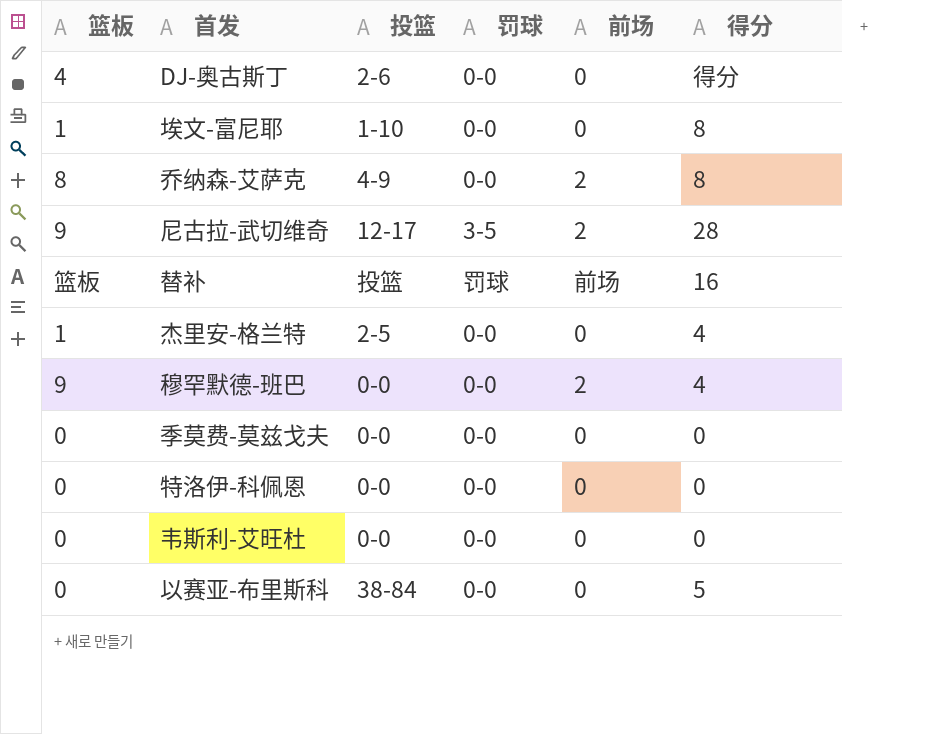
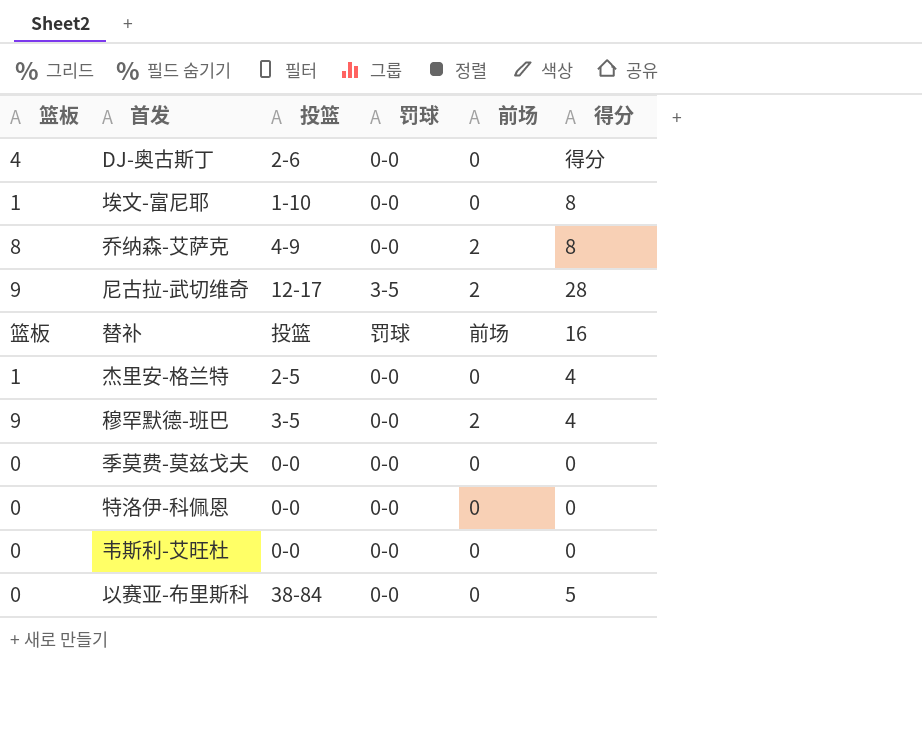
穆罕默德-班巴 | 投篮: 0-0 -> 3-5

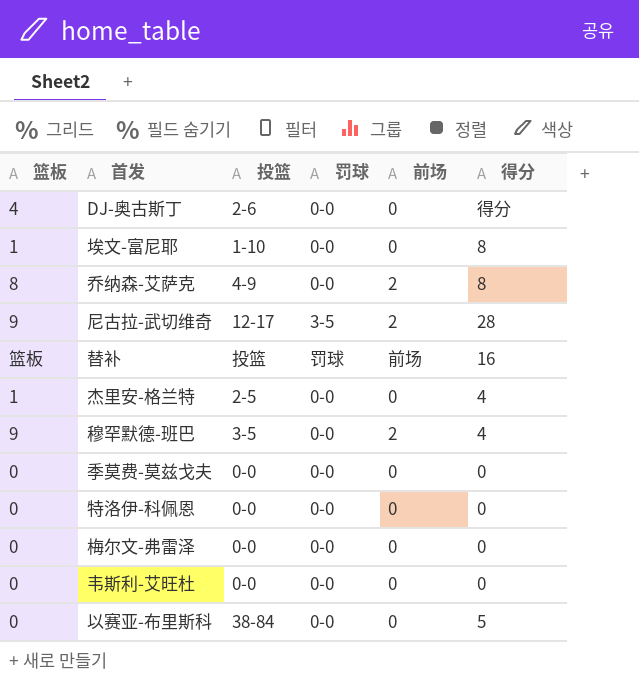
row 梅尔文-弗雷泽: none -> 0 | 0-0 | 0-0 | 0 | 0

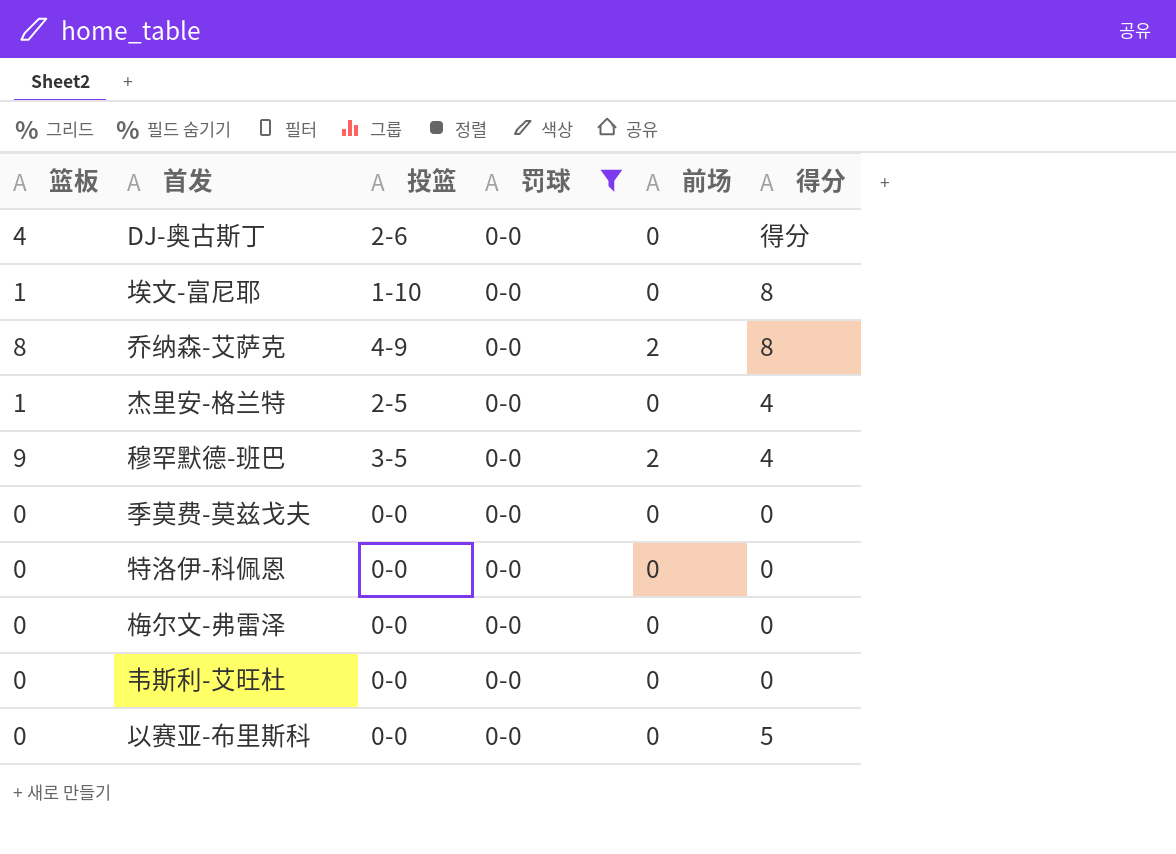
filter: none -> 罚球 = 0-0
以赛亚-布里斯科 | 投篮: 38-84 -> 0-0

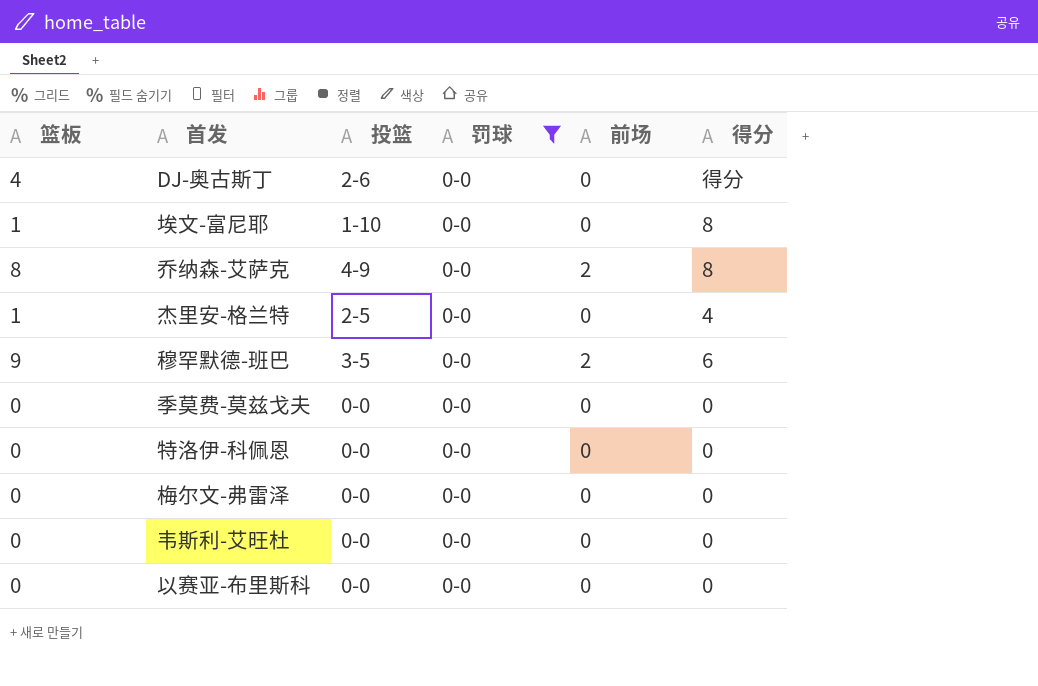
穆罕默德-班巴 | 得分: 4 -> 6
以赛亚-布里斯科 | 得分: 5 -> 0

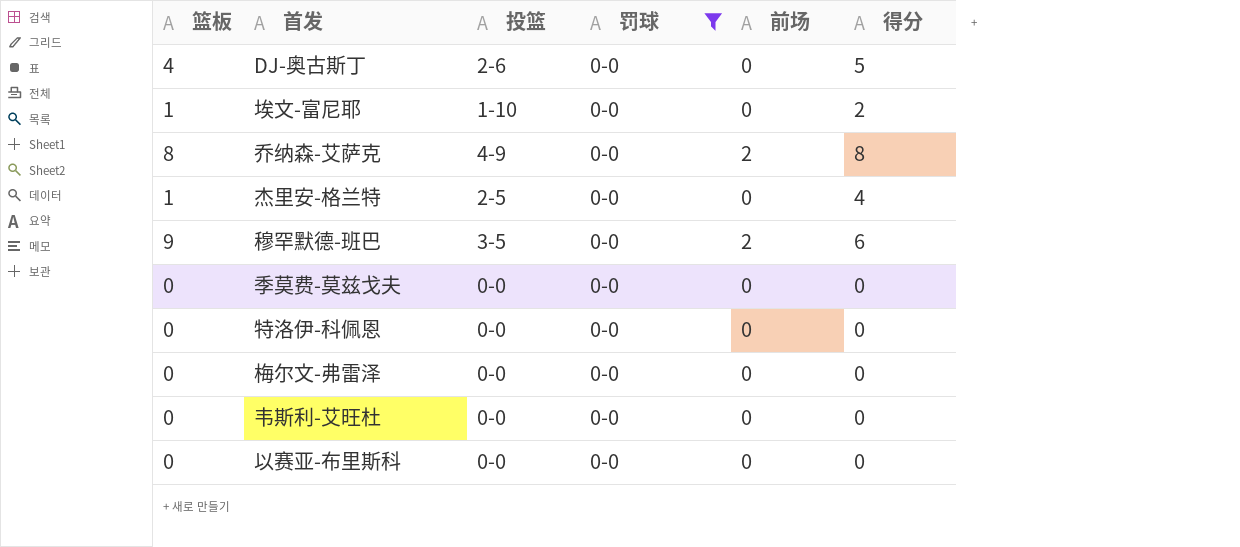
DJ-奥古斯丁 | 得分: 得分 -> 5
埃文-富尼耶 | 得分: 8 -> 2

